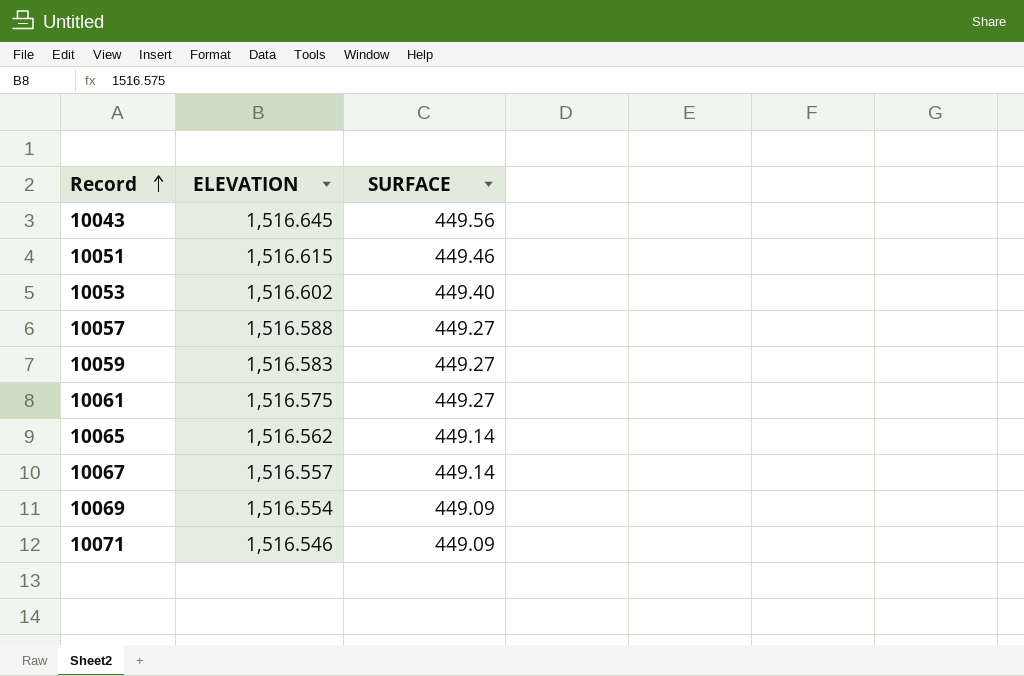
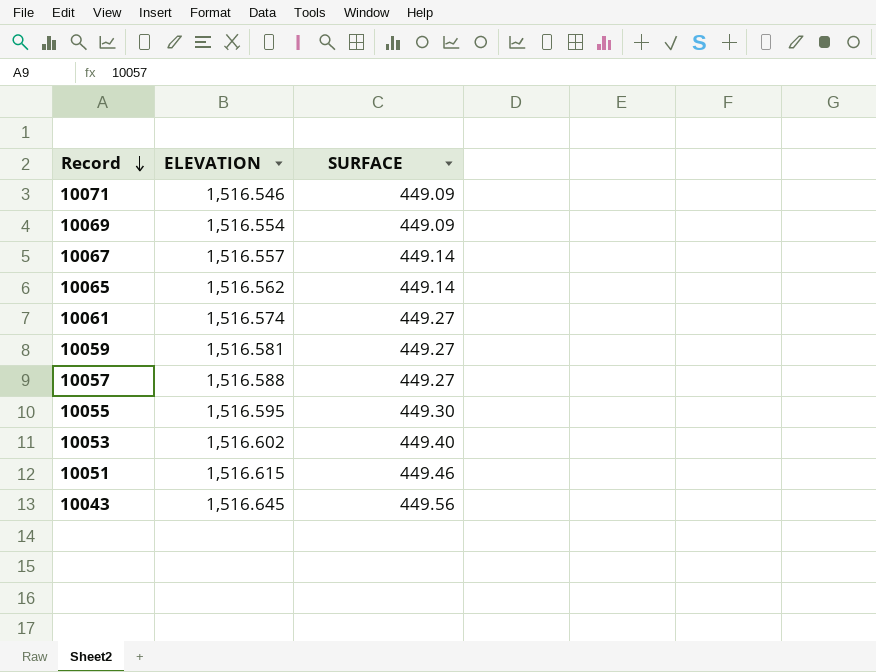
row order: Record ascending -> Record descending
10061 | ELEVATION: 1,516.575 -> 1,516.574
10059 | ELEVATION: 1,516.583 -> 1,516.581
row 10055: none -> 1,516.595 | 449.30

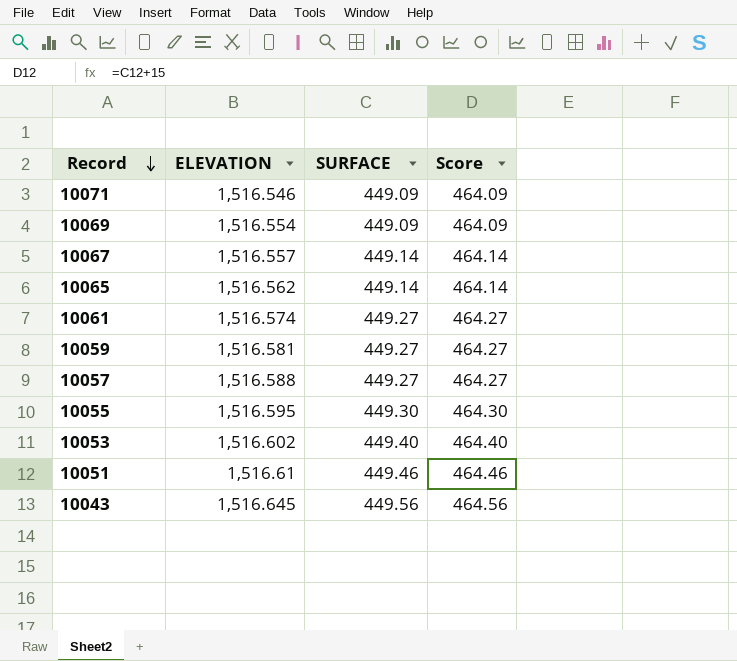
column Score | formula: none -> [SURFACE] + 15
10051 | ELEVATION: 1,516.615 -> 1,516.61

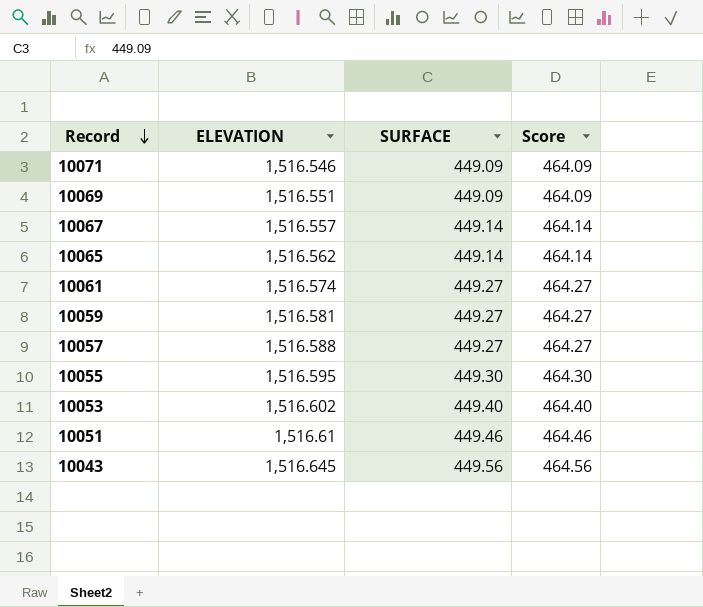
10069 | ELEVATION: 1,516.554 -> 1,516.551

